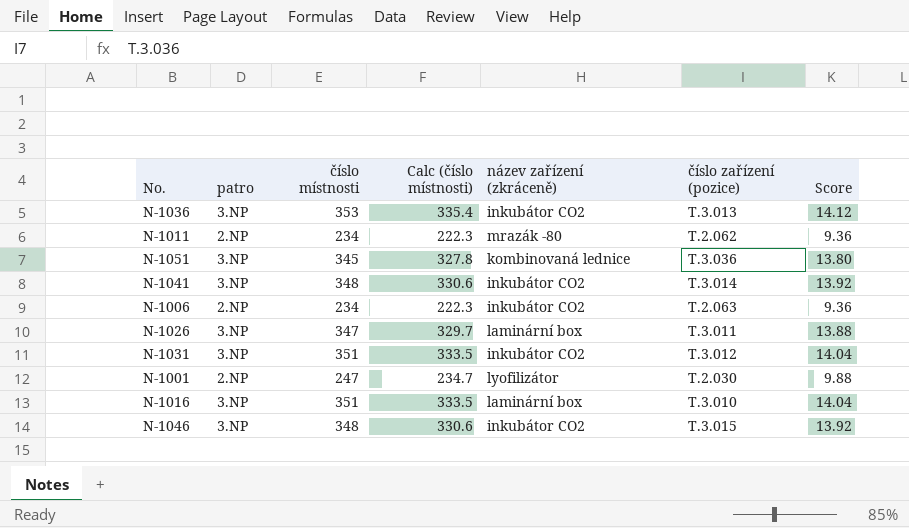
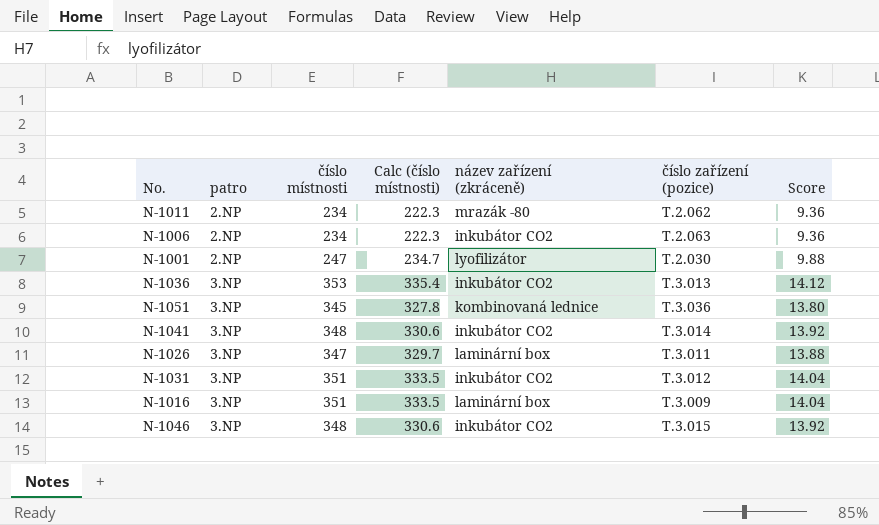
row order: none -> patro ascending
N-1016 | číslo zařízení (pozice): T.3.010 -> T.3.009

